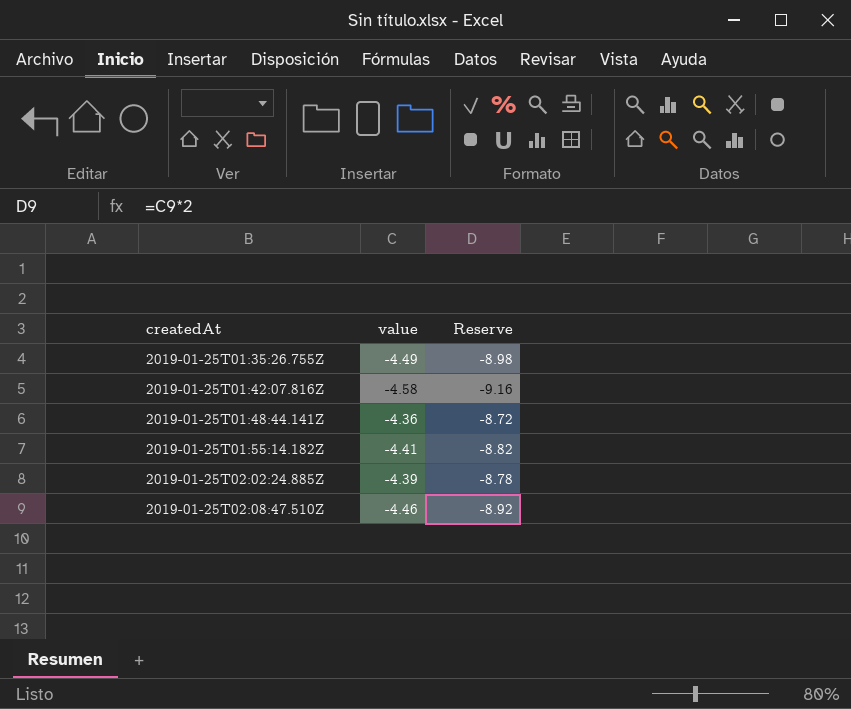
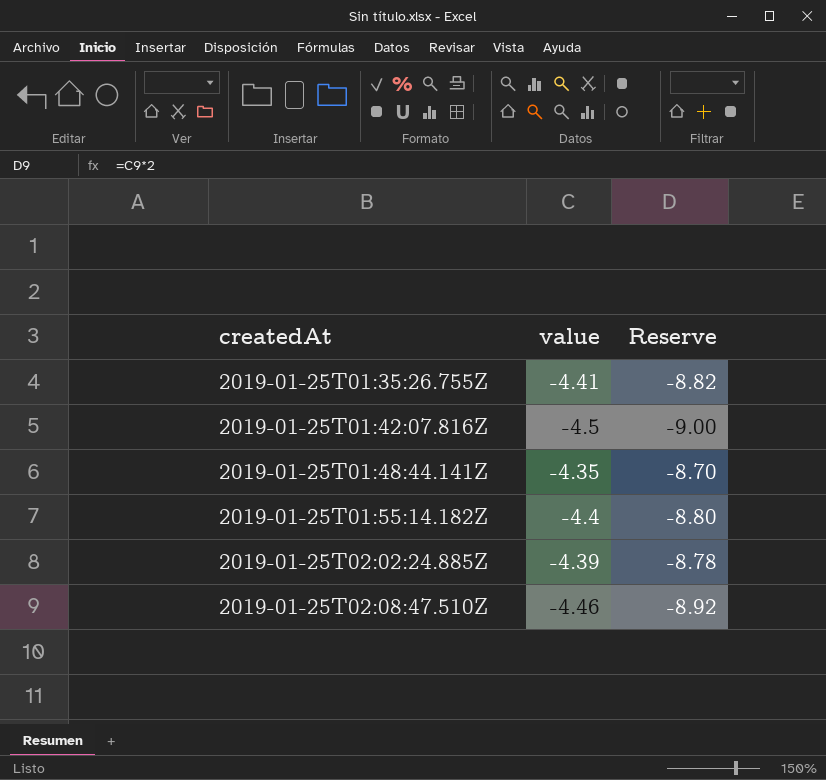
2019-01-25T01:35:26.755Z | value: -4.49 -> -4.41
2019-01-25T01:35:26.755Z | Reserve: -8.98 -> -8.82
2019-01-25T01:42:07.816Z | value: -4.58 -> -4.5
2019-01-25T01:42:07.816Z | Reserve: -9.16 -> -9.00
2019-01-25T01:48:44.141Z | value: -4.36 -> -4.35
2019-01-25T01:48:44.141Z | Reserve: -8.72 -> -8.70
2019-01-25T01:55:14.182Z | value: -4.41 -> -4.4
2019-01-25T01:55:14.182Z | Reserve: -8.82 -> -8.80

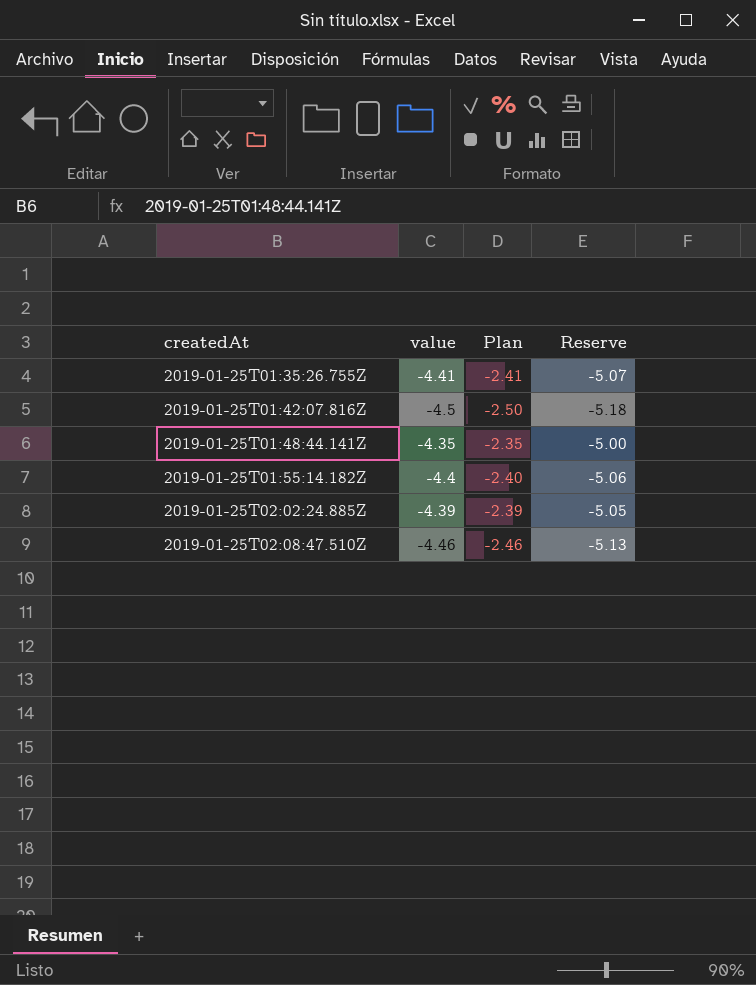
column Plan | formula: none -> [value] + 2
column Reserve | formula: [value] * 2 -> [value] * 1.15

